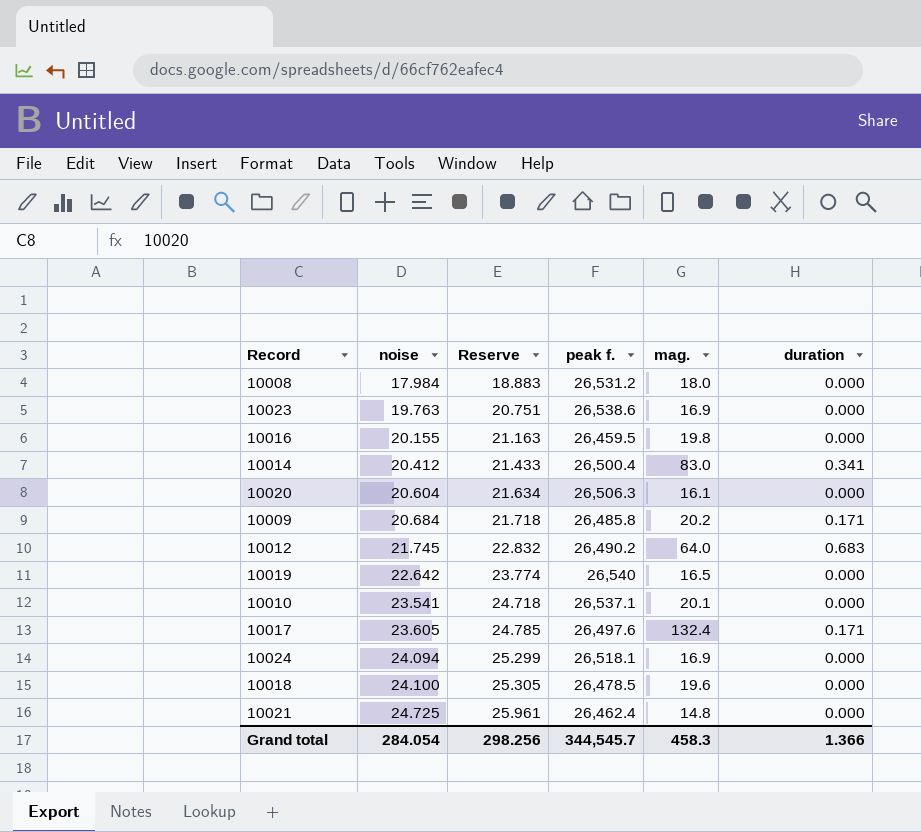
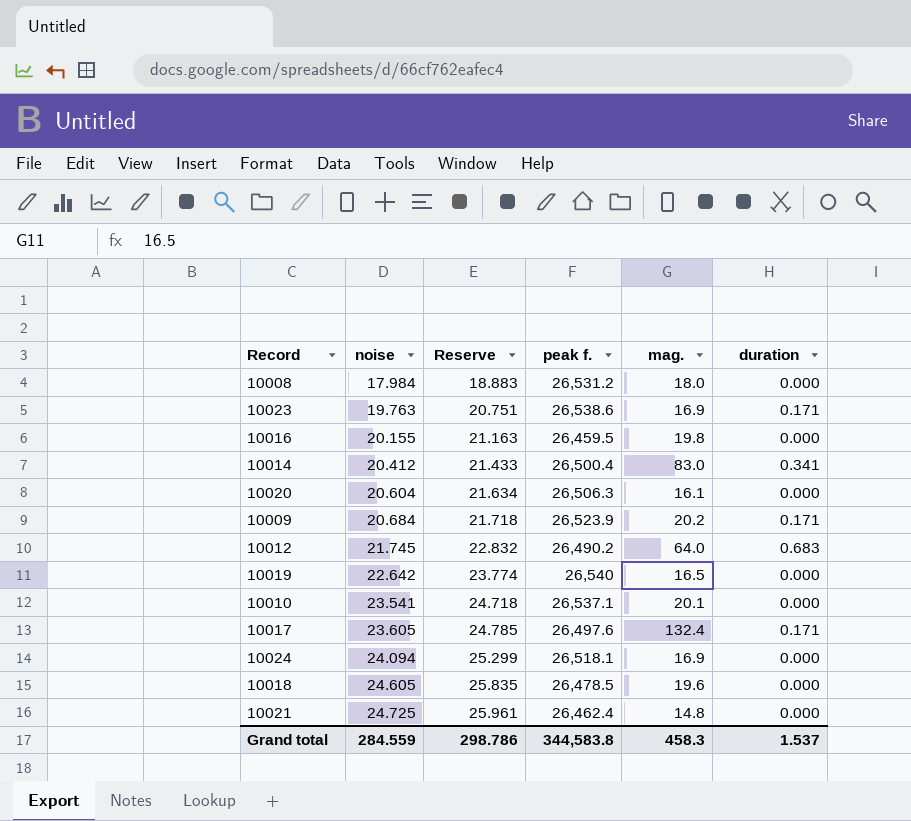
10023 | duration: 0.000 -> 0.171
10009 | peak f.: 26,485.8 -> 26,523.9
10018 | noise: 24.100 -> 24.605
10018 | Reserve: 25.305 -> 25.835
Grand total | noise: 284.054 -> 284.559
Grand total | Reserve: 298.256 -> 298.786
Grand total | peak f.: 344,545.7 -> 344,583.8
Grand total | duration: 1.366 -> 1.537

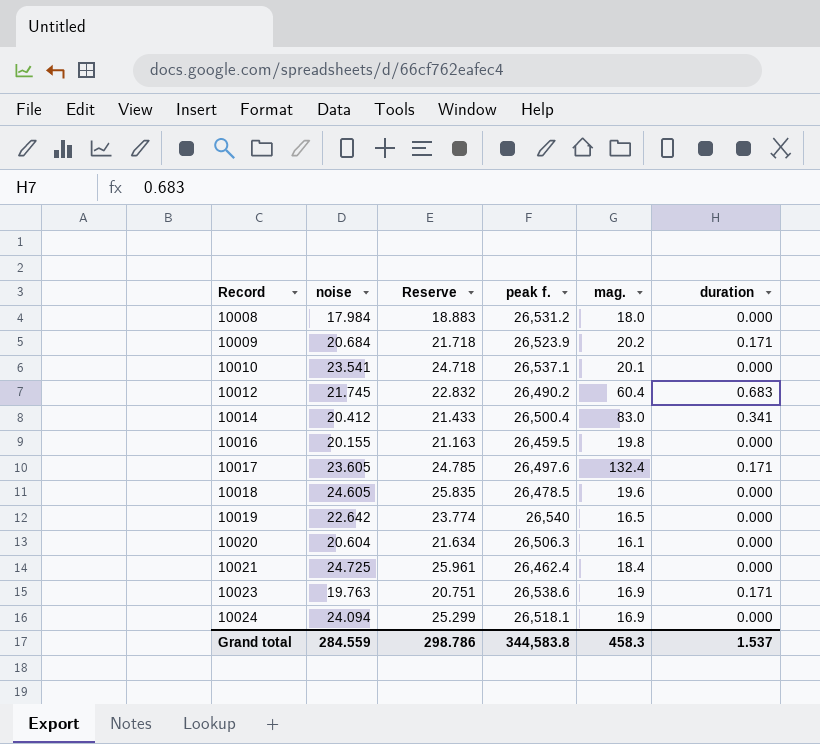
row order: noise ascending -> Record ascending
10012 | mag.: 64.0 -> 60.4
10021 | mag.: 14.8 -> 18.4

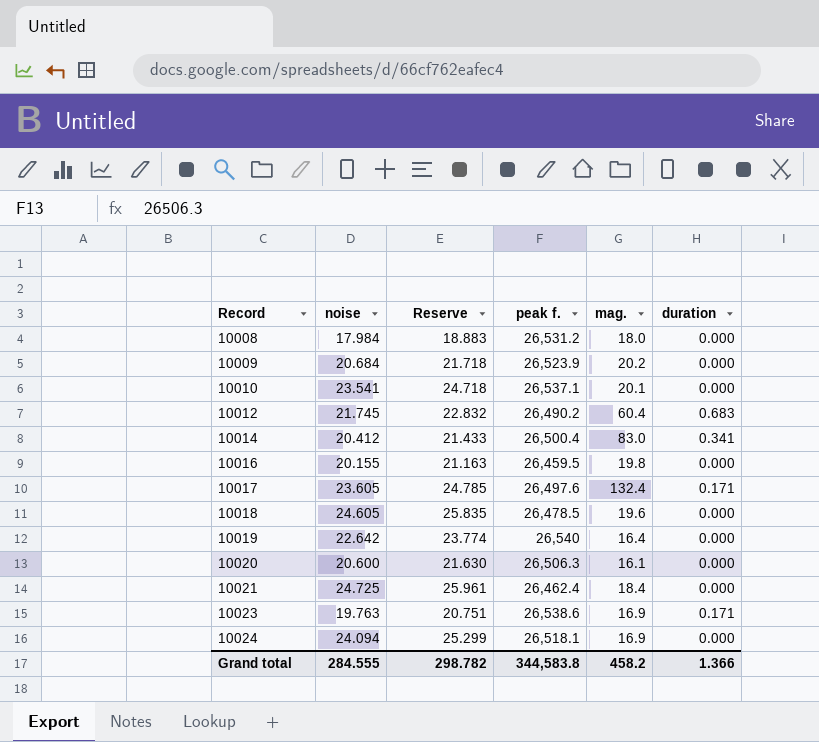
10009 | duration: 0.171 -> 0.000
10019 | mag.: 16.5 -> 16.4
10020 | noise: 20.604 -> 20.600
10020 | Reserve: 21.634 -> 21.630
Grand total | noise: 284.559 -> 284.555
Grand total | Reserve: 298.786 -> 298.782
Grand total | mag.: 458.3 -> 458.2
Grand total | duration: 1.537 -> 1.366

